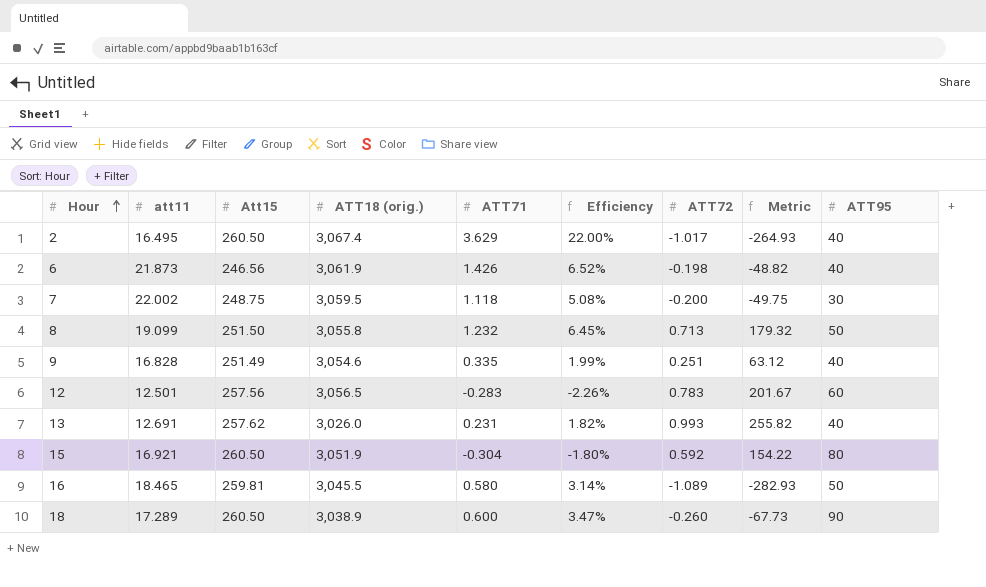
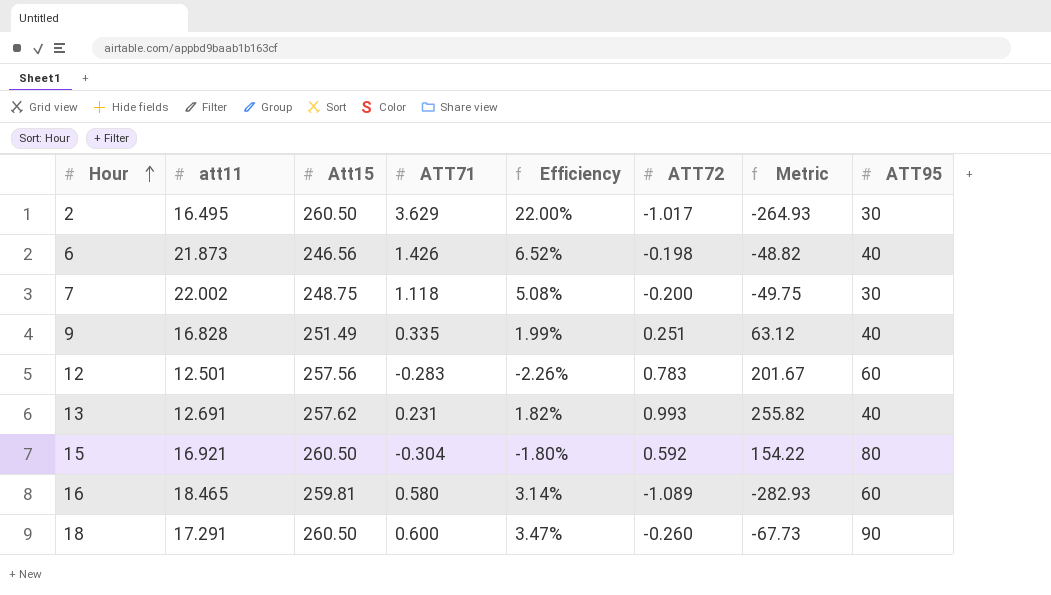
column ATT18 (orig.) | position: 4 -> none
row 8: 19.099 | 251.50 | 3,055.8 | 1.232 | 6.45% | 0.713 | 179.32 | 50 -> none
2 | ATT95: 40 -> 30
16 | ATT95: 50 -> 60
18 | att11: 17.289 -> 17.291

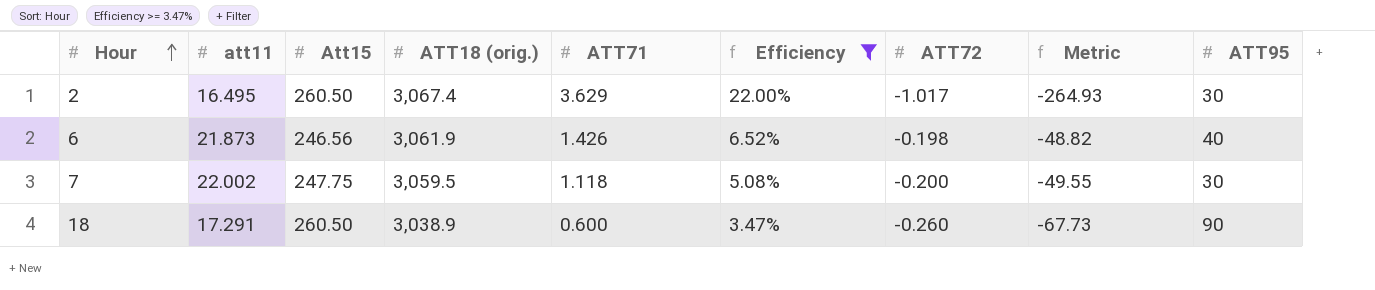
filter: none -> Efficiency >= 3.47%
column ATT18 (orig.) | position: none -> 4
7 | Att15: 248.75 -> 247.75
7 | Metric: -49.75 -> -49.55

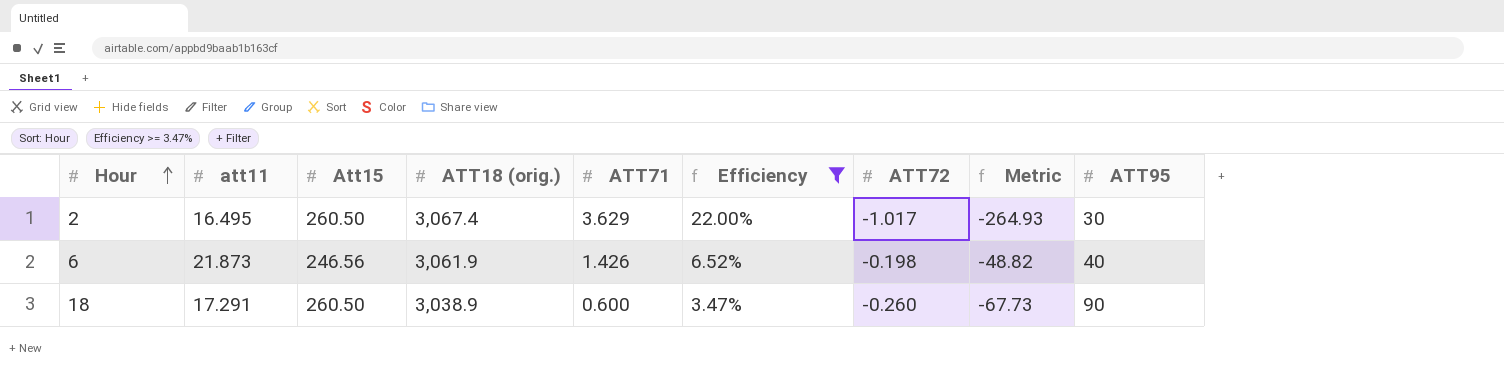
row 7: 22.002 | 247.75 | 3,059.5 | 1.118 | 5.08% | -0.200 | -49.55 | 30 -> none

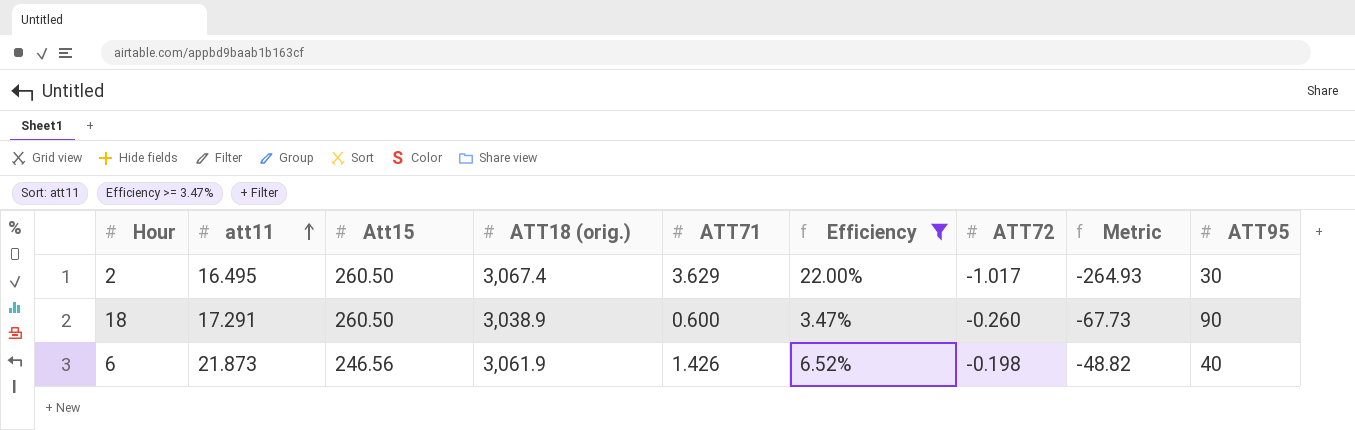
row order: Hour ascending -> att11 ascending

